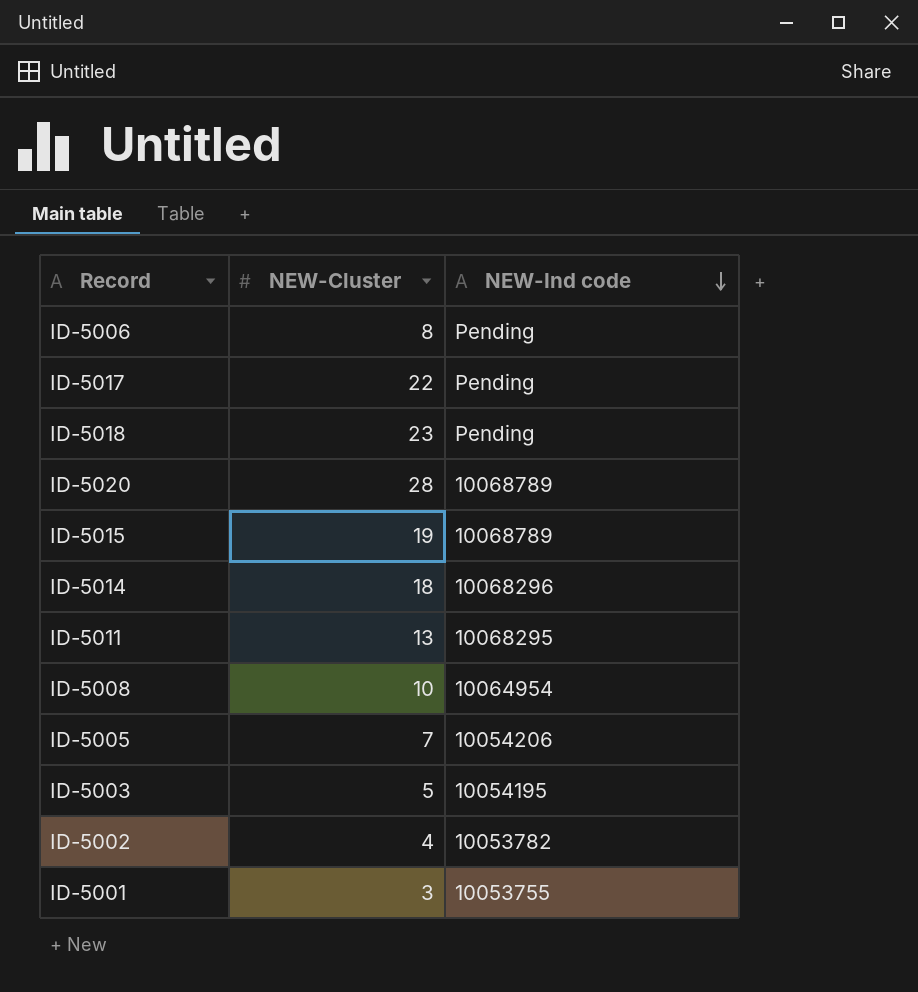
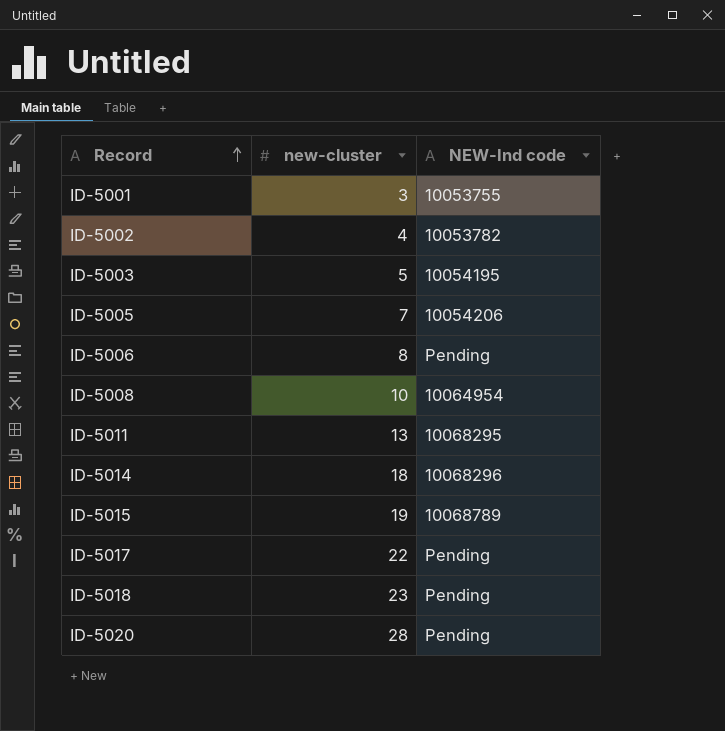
row order: NEW-Ind code descending -> Record ascending
column name: NEW-Cluster -> new-cluster
ID-5020 | NEW-Ind code: 10068789 -> Pending

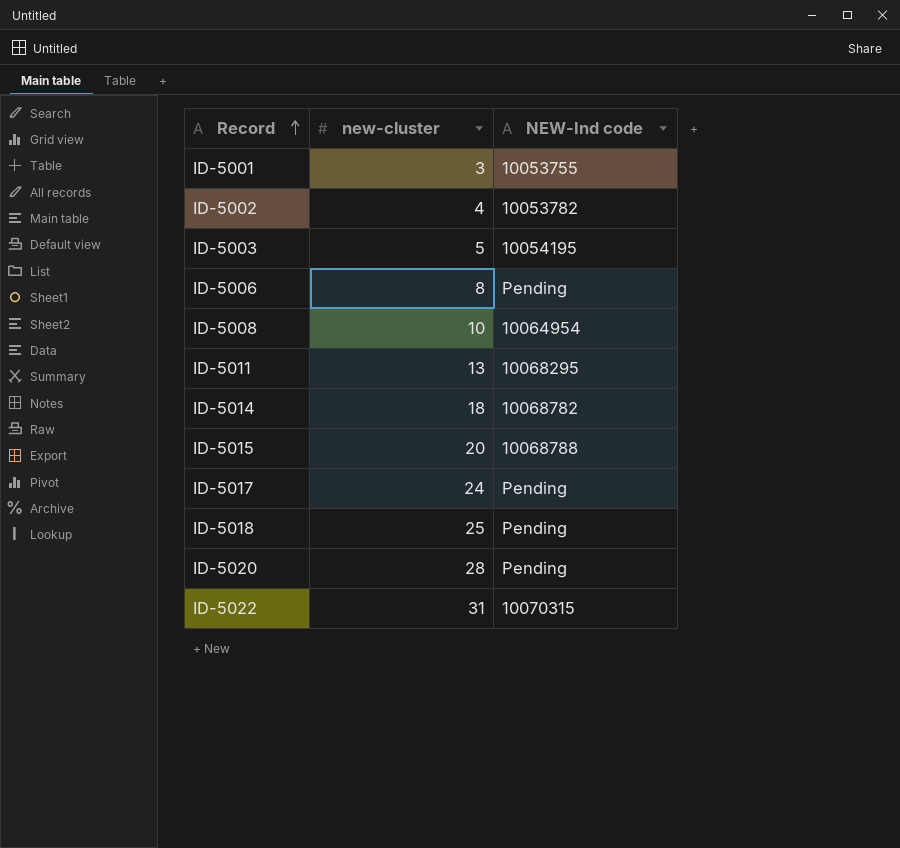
row ID-5005: 7 | 10054206 -> none
ID-5014 | NEW-Ind code: 10068296 -> 10068782
ID-5015 | new-cluster: 19 -> 20
ID-5015 | NEW-Ind code: 10068789 -> 10068788
ID-5017 | new-cluster: 22 -> 24
ID-5018 | new-cluster: 23 -> 25
row ID-5022: none -> 31 | 10070315

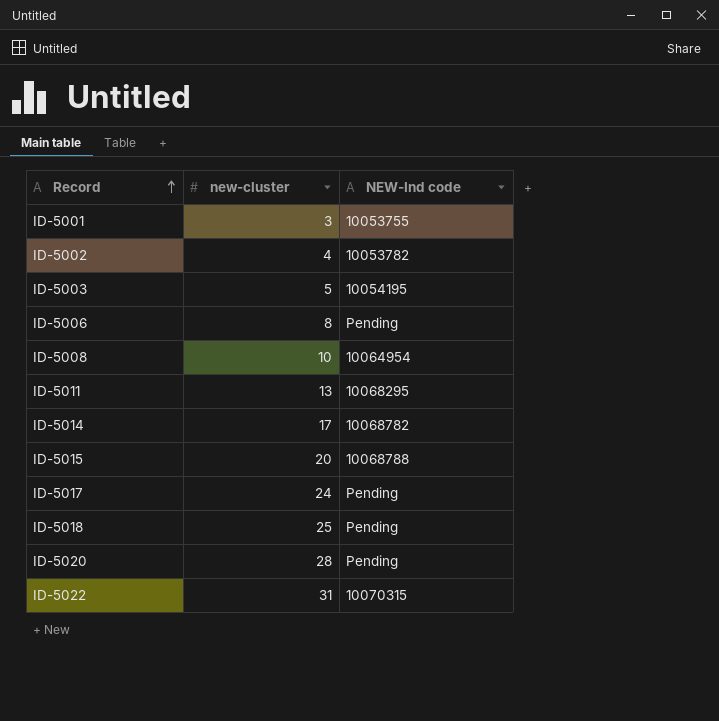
ID-5014 | new-cluster: 18 -> 17

